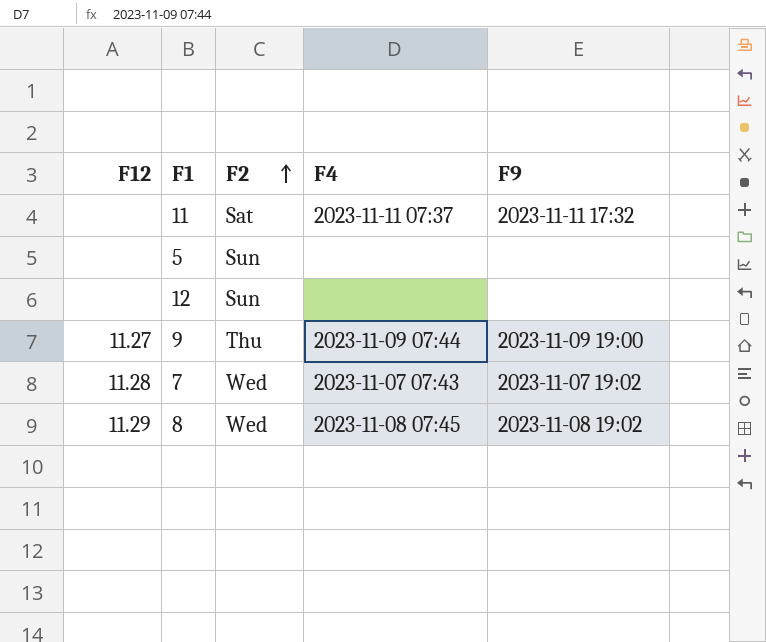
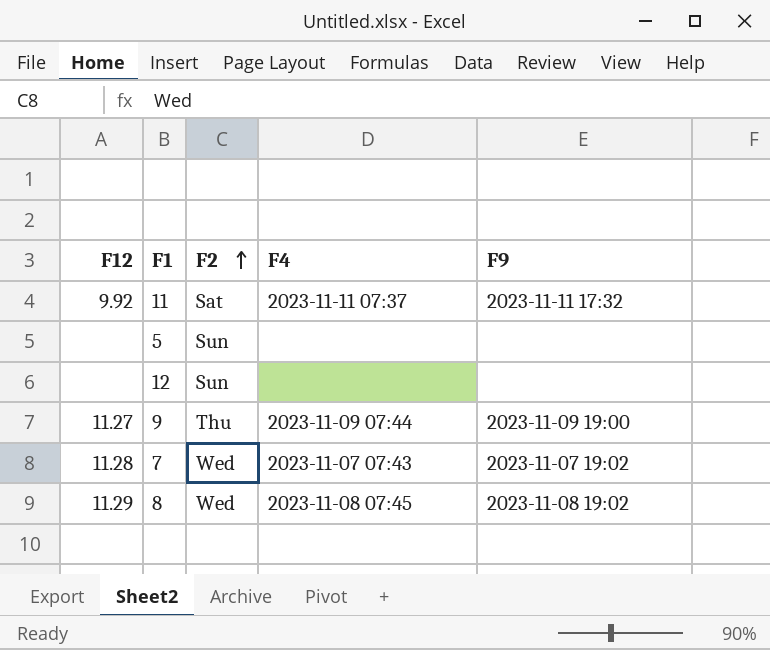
11 | F12: none -> 9.92

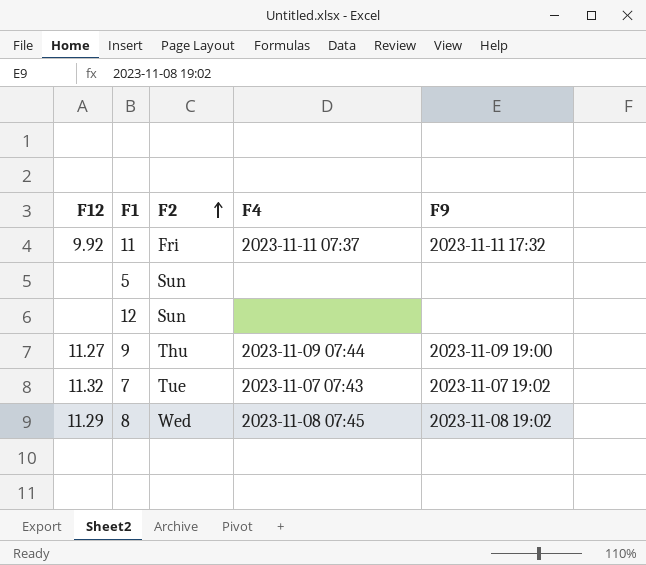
11 | F2: Sat -> Fri
7 | F12: 11.28 -> 11.32
7 | F2: Wed -> Tue

